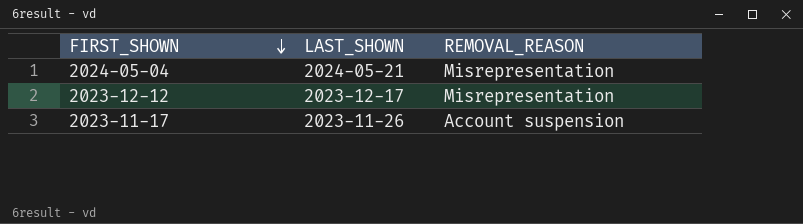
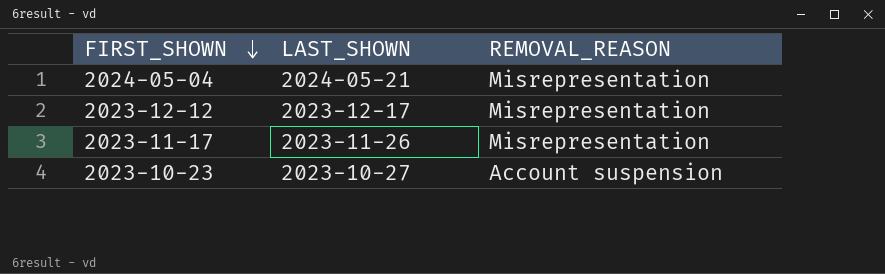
2023-11-17 | REMOVAL_REASON: Account suspension -> Misrepresentation
row 2023-10-23: none -> 2023-10-27 | Account suspension

